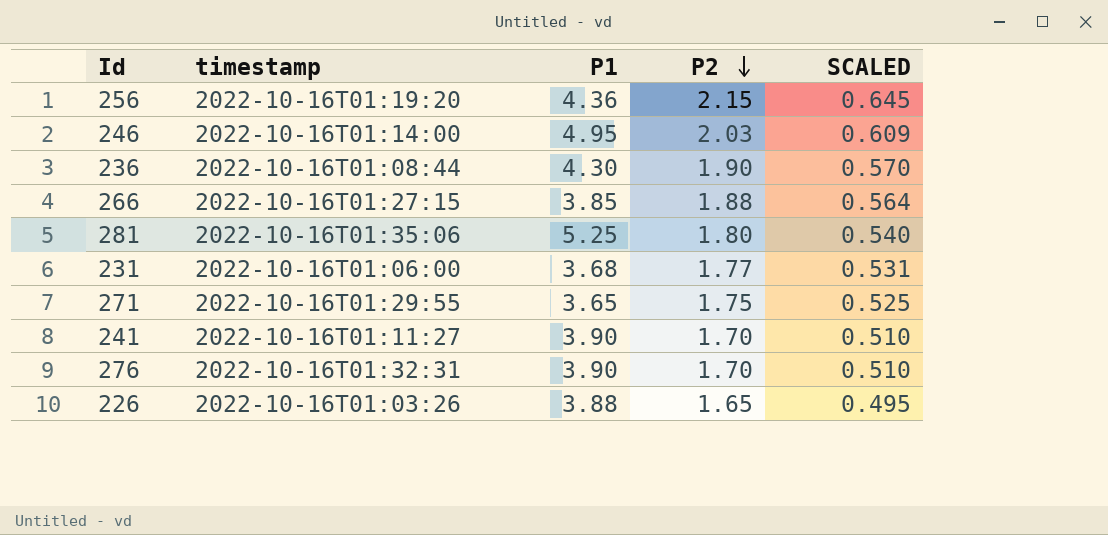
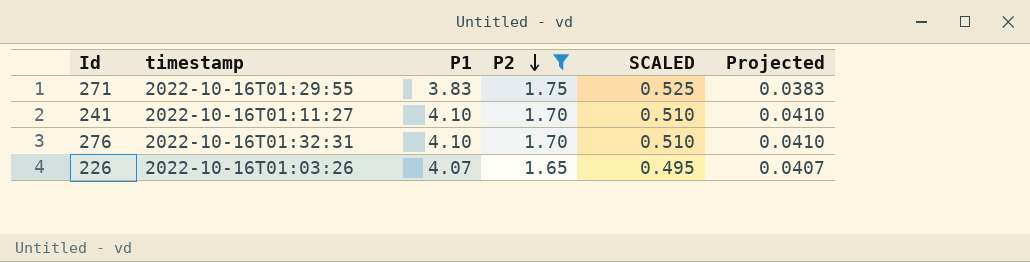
filter: none -> P2 <= 1.75
column Projected | formula: none -> [P1] * 0.01
271 | P1: 3.65 -> 3.83
241 | P1: 3.90 -> 4.10
276 | P1: 3.90 -> 4.10
226 | P1: 3.88 -> 4.07

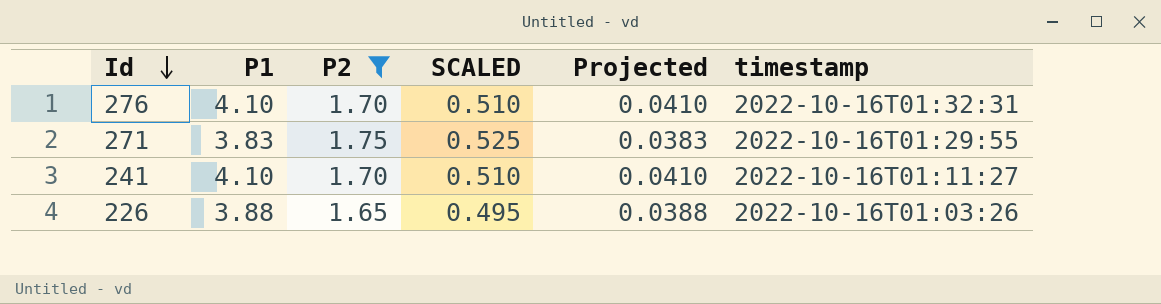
row order: P2 descending -> Id descending
column timestamp | position: 2 -> 6
226 | P1: 4.07 -> 3.88
226 | Projected: 0.0407 -> 0.0388

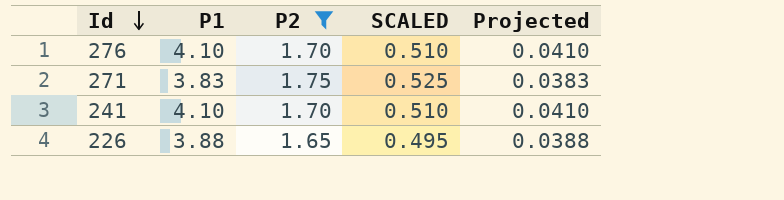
column timestamp | position: 6 -> none

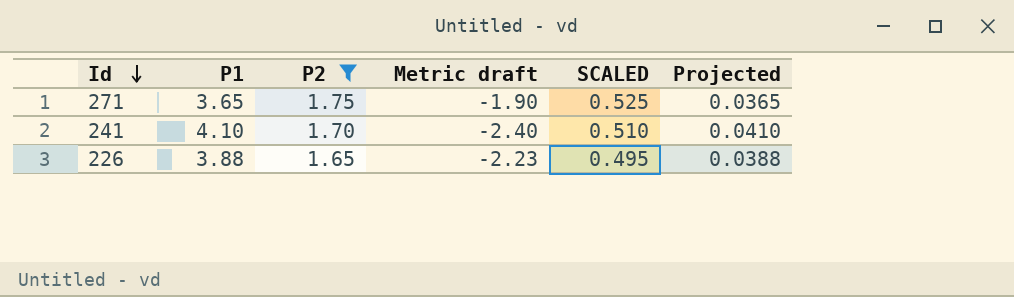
column Metric draft | formula: none -> [P2] - [P1]
row 276: 4.10 | 1.70 | 0.510 | 0.0410 -> none
271 | P1: 3.83 -> 3.65
271 | Projected: 0.0383 -> 0.0365

